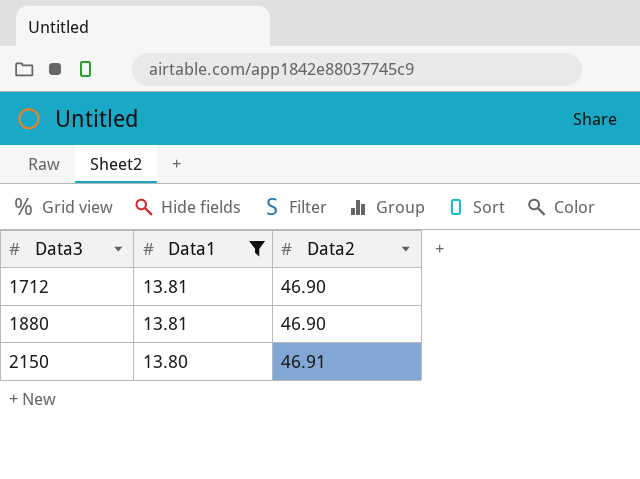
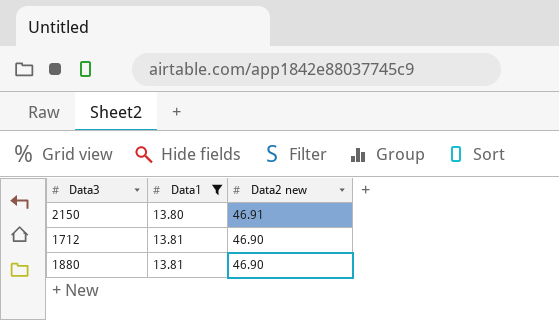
row order: Data3 ascending -> Data1 ascending
column name: Data2 -> Data2 new

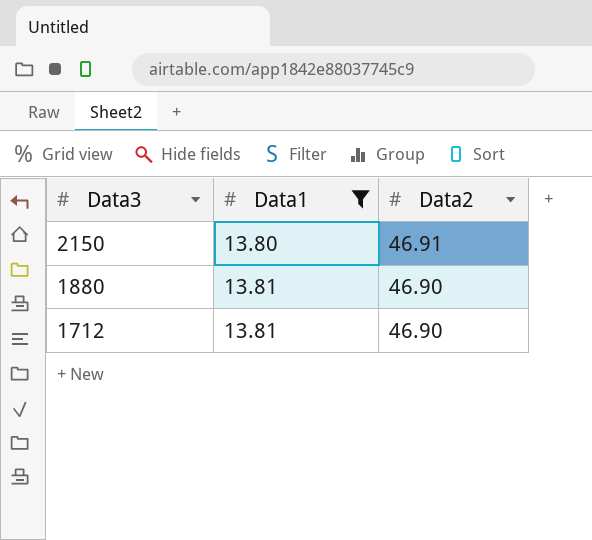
row order: Data1 ascending -> Data3 descending
column name: Data2 new -> Data2

